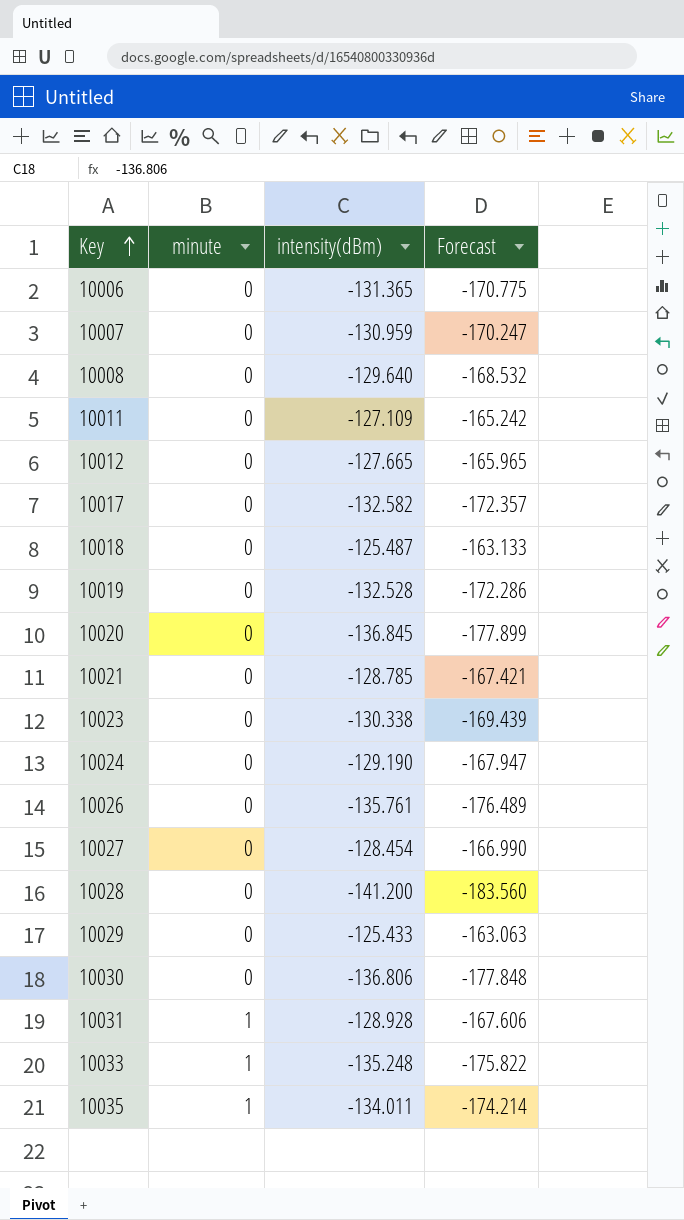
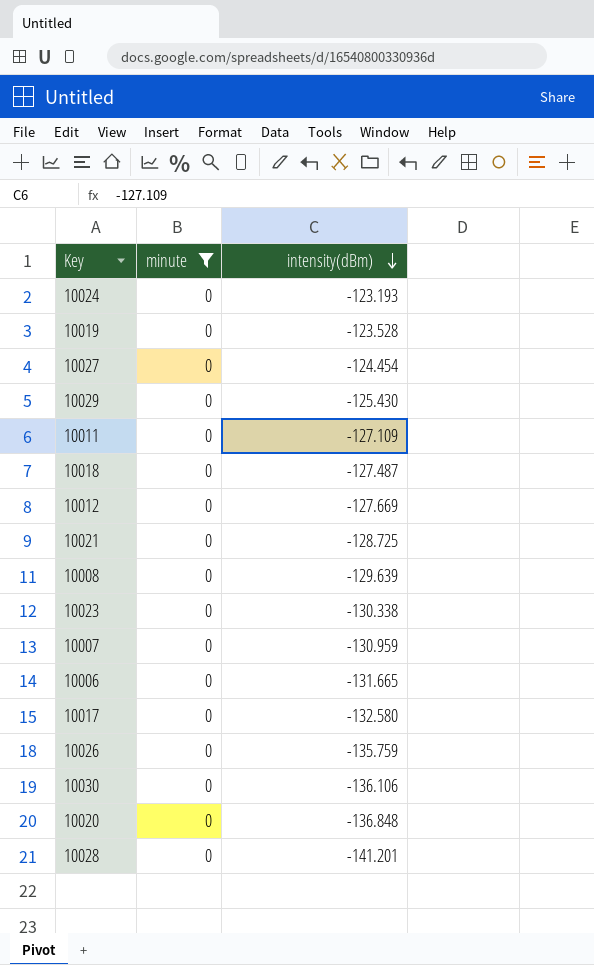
filter: none -> minute = 0
row order: Key ascending -> intensity(dBm) descending
column Forecast | formula: [intensity(dBm)] * 1.3 -> none
10024 | intensity(dBm): -129.190 -> -123.193
10019 | intensity(dBm): -132.528 -> -123.528
10027 | intensity(dBm): -128.454 -> -124.454
10029 | intensity(dBm): -125.433 -> -125.430
10018 | intensity(dBm): -125.487 -> -127.487
10012 | intensity(dBm): -127.665 -> -127.669
10021 | intensity(dBm): -128.785 -> -128.725
10008 | intensity(dBm): -129.640 -> -129.639
10006 | intensity(dBm): -131.365 -> -131.665
10017 | intensity(dBm): -132.582 -> -132.580
10026 | intensity(dBm): -135.761 -> -135.759
10030 | intensity(dBm): -136.806 -> -136.106
10020 | intensity(dBm): -136.845 -> -136.848
10028 | intensity(dBm): -141.200 -> -141.201

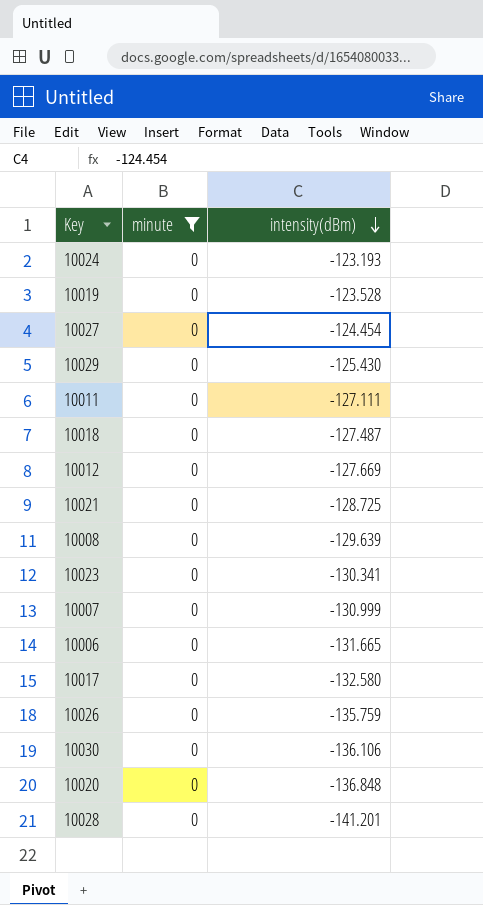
10011 | intensity(dBm): -127.109 -> -127.111
10023 | intensity(dBm): -130.338 -> -130.341
10007 | intensity(dBm): -130.959 -> -130.999

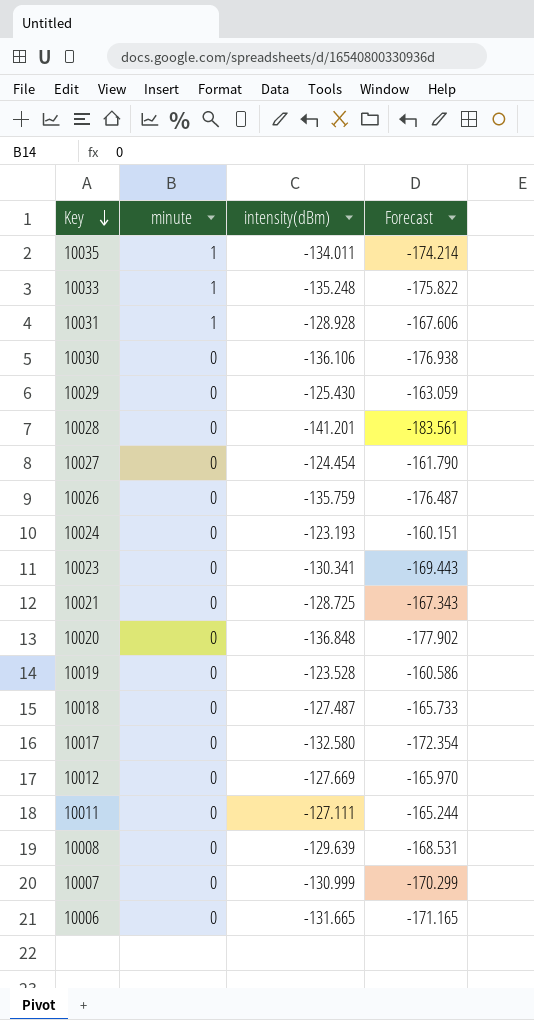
filter: minute = 0 -> none
row order: intensity(dBm) descending -> Key descending
column Forecast | formula: none -> [intensity(dBm)] * 1.3

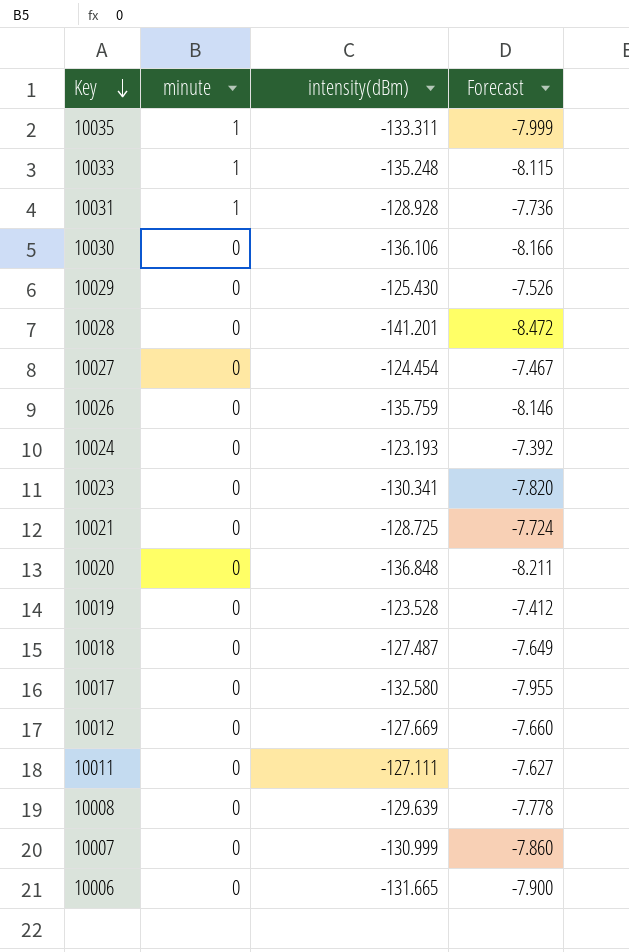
column Forecast | formula: [intensity(dBm)] * 1.3 -> [intensity(dBm)] * 0.06
10035 | intensity(dBm): -134.011 -> -133.311

